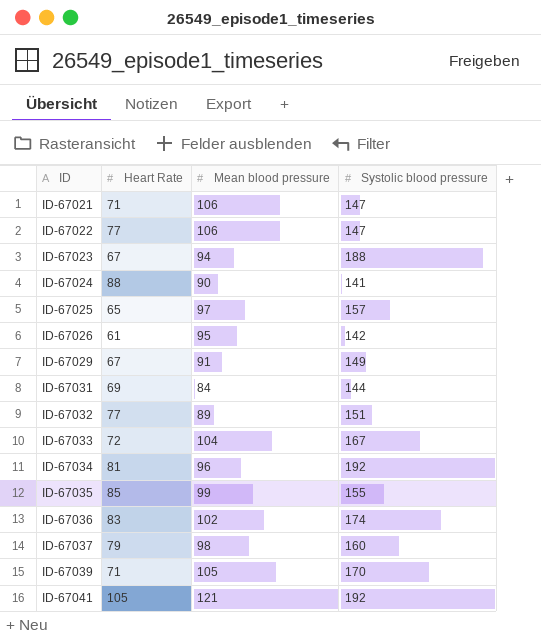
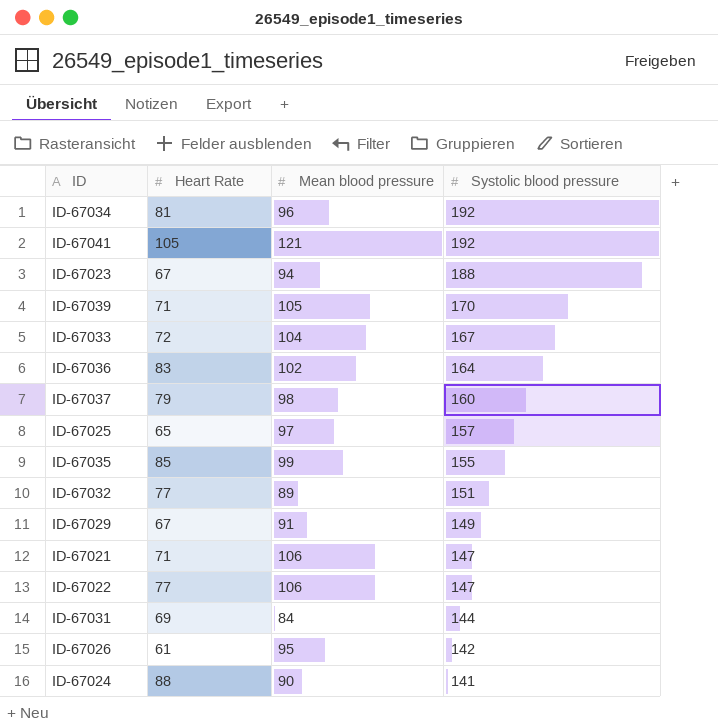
row order: ID ascending -> Systolic blood pressure descending
ID-67036 | Systolic blood pressure: 174 -> 164

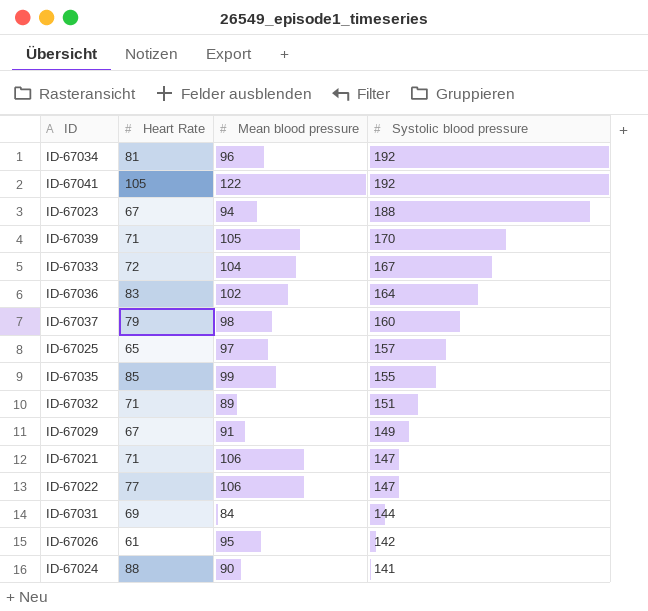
ID-67041 | Mean blood pressure: 121 -> 122
ID-67032 | Heart Rate: 77 -> 71

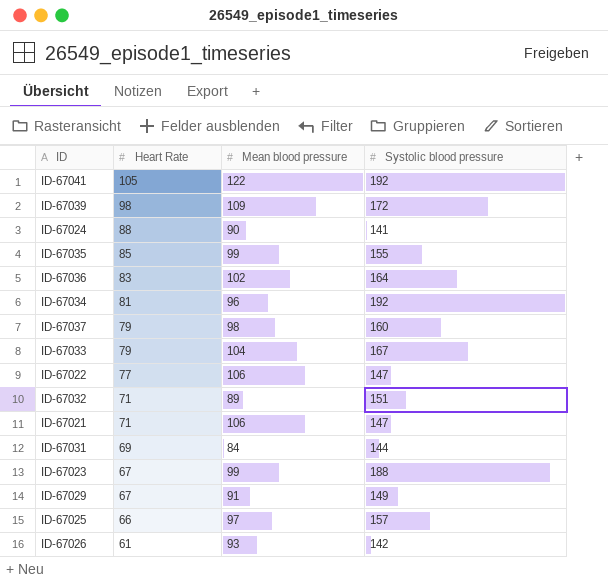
row order: Systolic blood pressure descending -> Heart Rate descending
ID-67039 | Heart Rate: 71 -> 98
ID-67039 | Mean blood pressure: 105 -> 109
ID-67039 | Systolic blood pressure: 170 -> 172
ID-67033 | Heart Rate: 72 -> 79
ID-67023 | Mean blood pressure: 94 -> 99
ID-67025 | Heart Rate: 65 -> 66
ID-67026 | Mean blood pressure: 95 -> 93

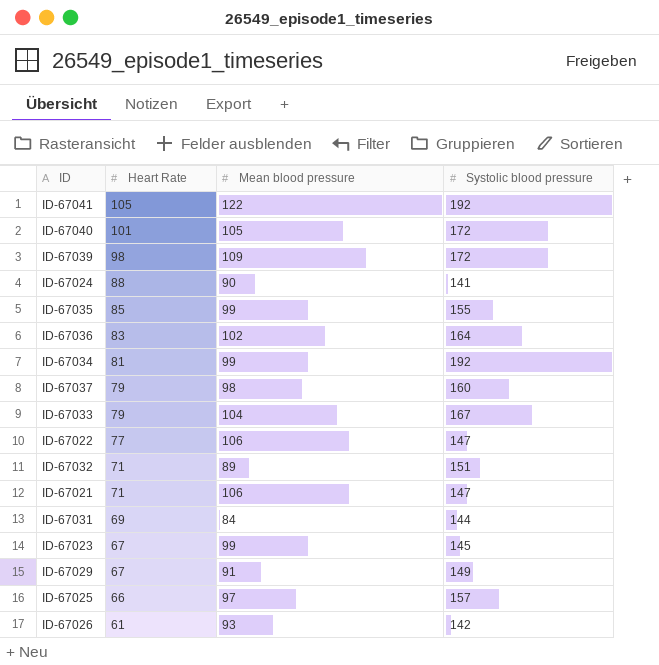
row ID-67040: none -> 101 | 105 | 172
ID-67034 | Mean blood pressure: 96 -> 99
ID-67023 | Systolic blood pressure: 188 -> 145

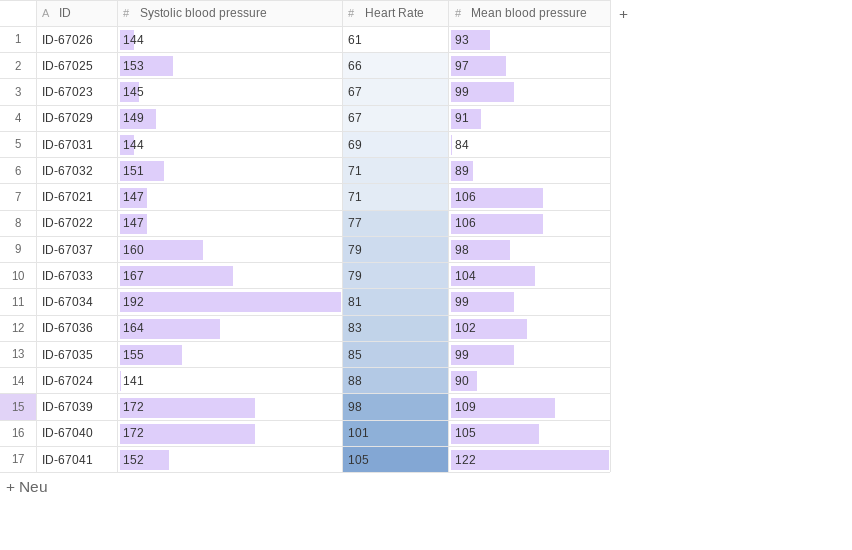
row order: Heart Rate descending -> Heart Rate ascending
column Systolic blood pressure | position: 4 -> 2
ID-67026 | Systolic blood pressure: 142 -> 144
ID-67025 | Systolic blood pressure: 157 -> 153
ID-67041 | Systolic blood pressure: 192 -> 152

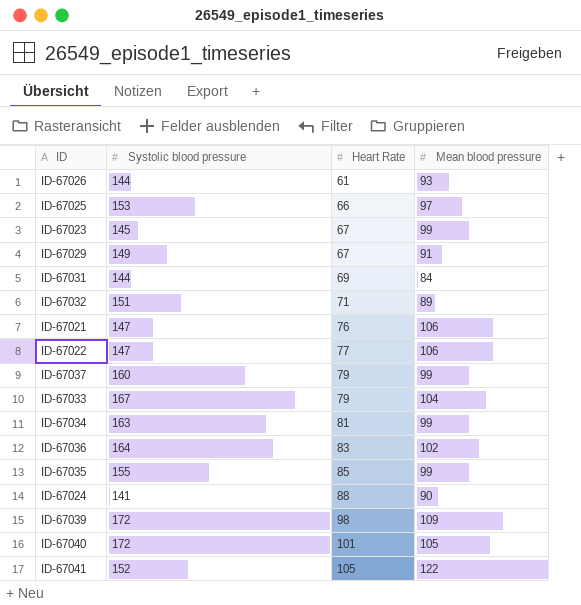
ID-67021 | Heart Rate: 71 -> 76
ID-67037 | Mean blood pressure: 98 -> 99
ID-67034 | Systolic blood pressure: 192 -> 163

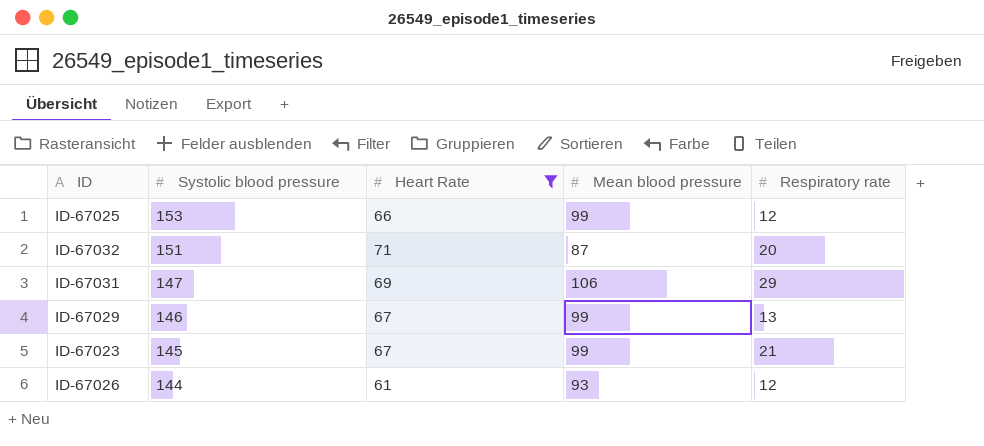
filter: none -> Heart Rate <= 71
row order: Heart Rate ascending -> Systolic blood pressure descending
column Respiratory rate | position: none -> 5
ID-67025 | Mean blood pressure: 97 -> 99
ID-67032 | Mean blood pressure: 89 -> 87
ID-67031 | Systolic blood pressure: 144 -> 147
ID-67031 | Mean blood pressure: 84 -> 106
ID-67029 | Systolic blood pressure: 149 -> 146
ID-67029 | Mean blood pressure: 91 -> 99

